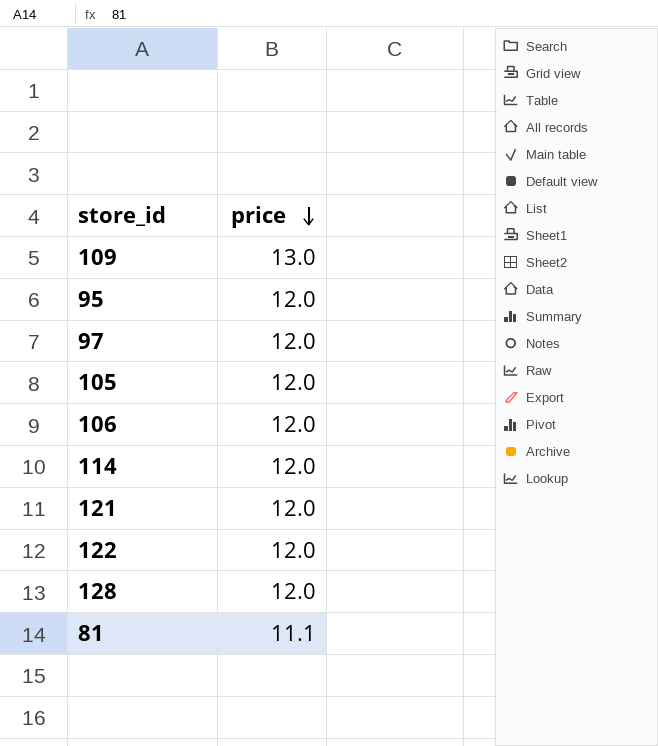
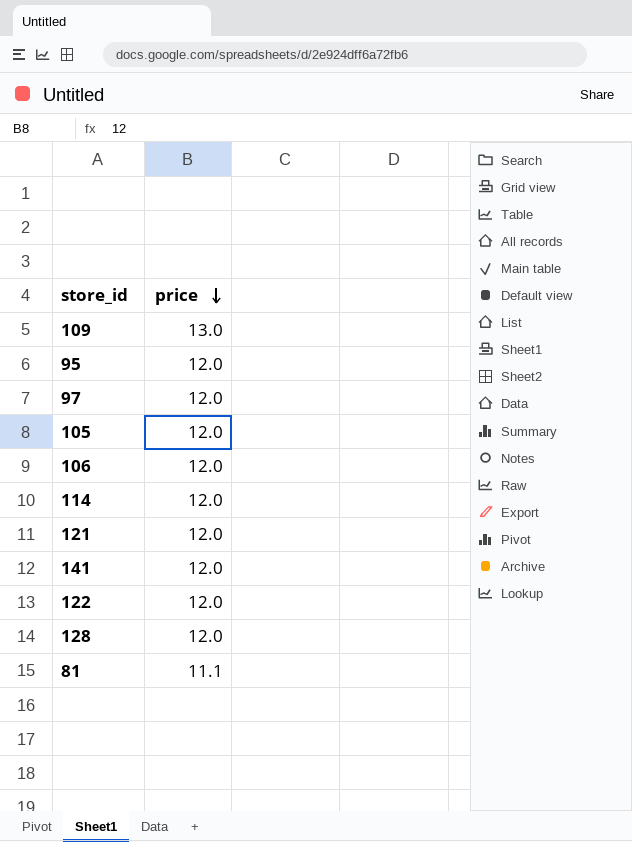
row 141: none -> 12.0

